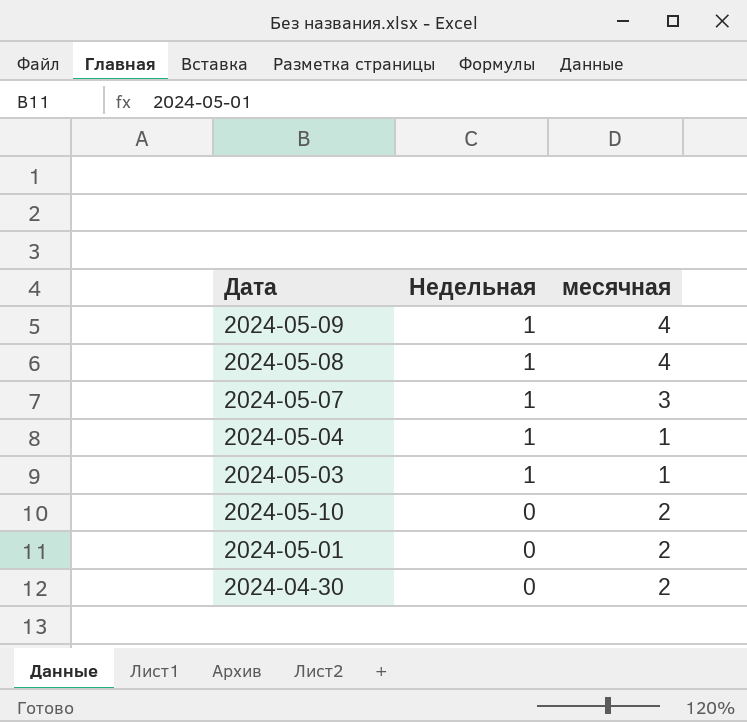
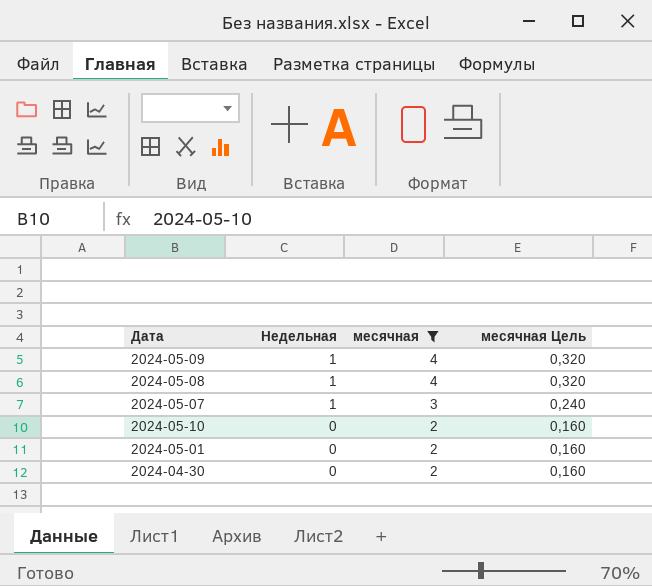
filter: none -> месячная != 1
column месячная Цель | formula: none -> [месячная] * 0,08

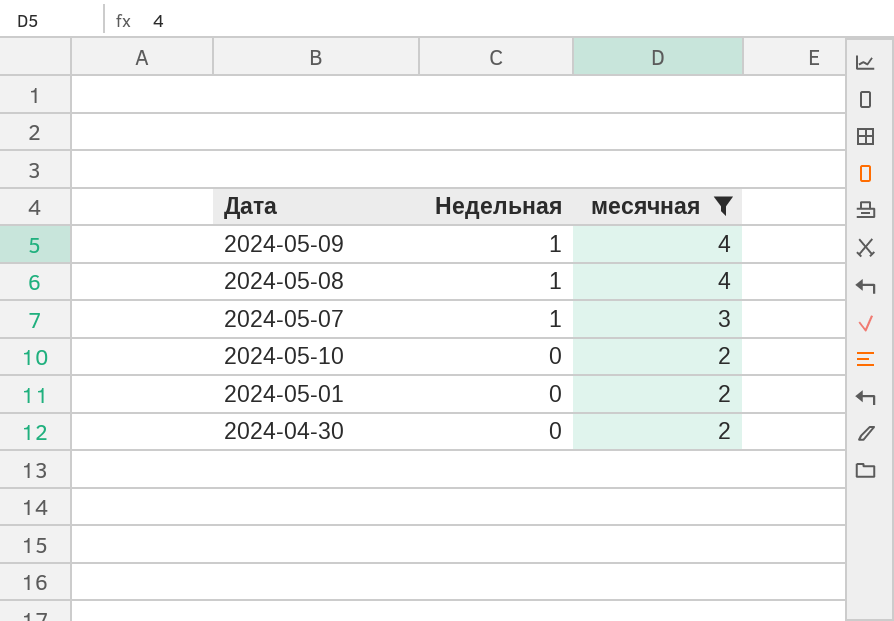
column месячная Цель | formula: [месячная] * 0,08 -> none

